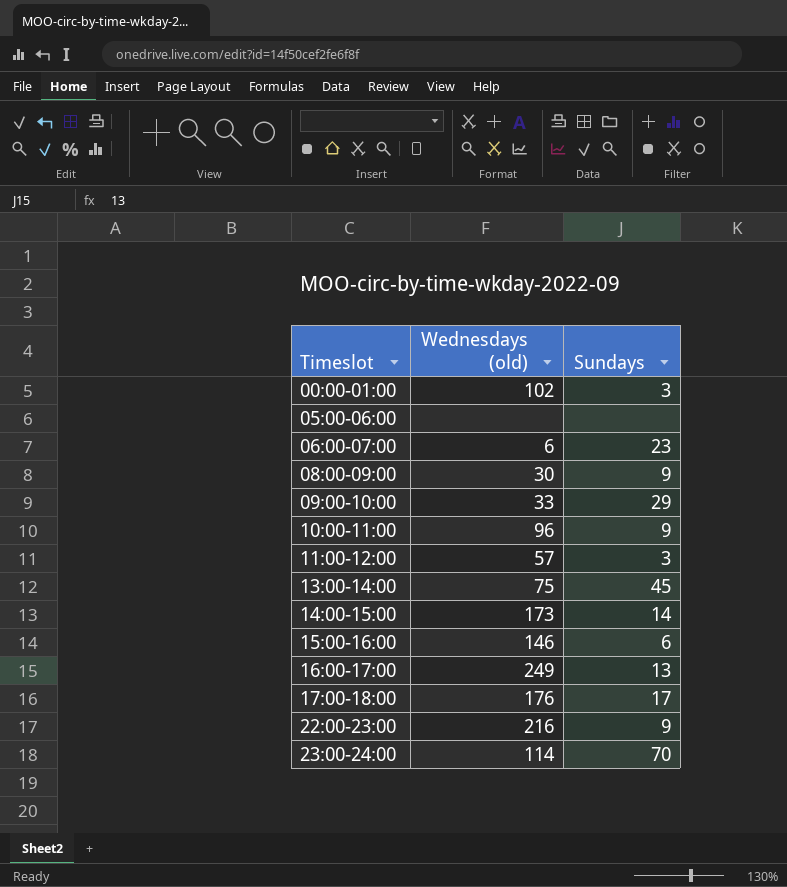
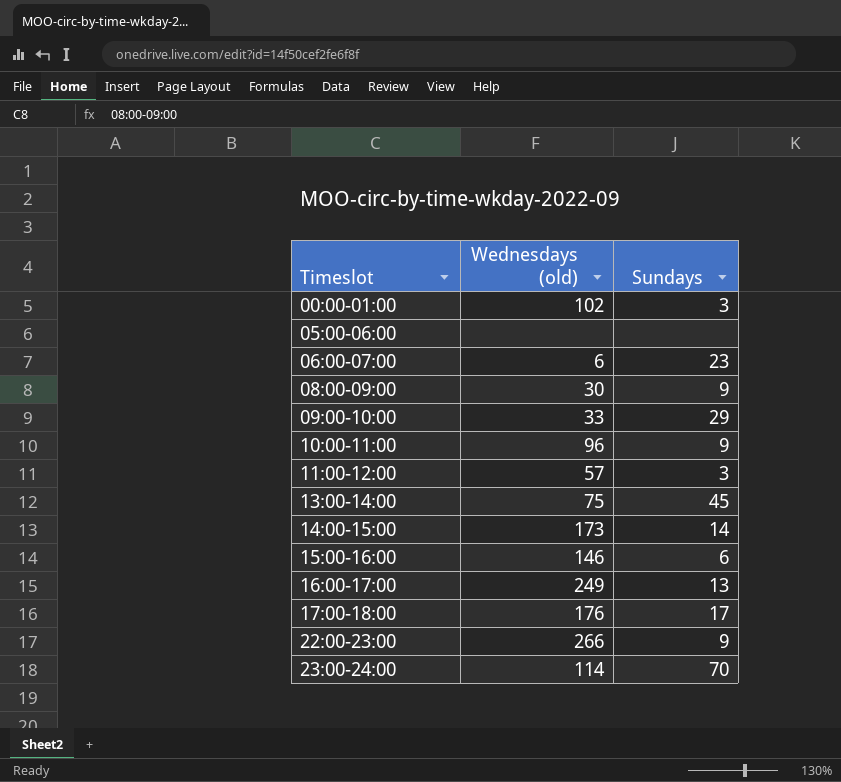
22:00-23:00 | Wednesdays (old): 216 -> 266

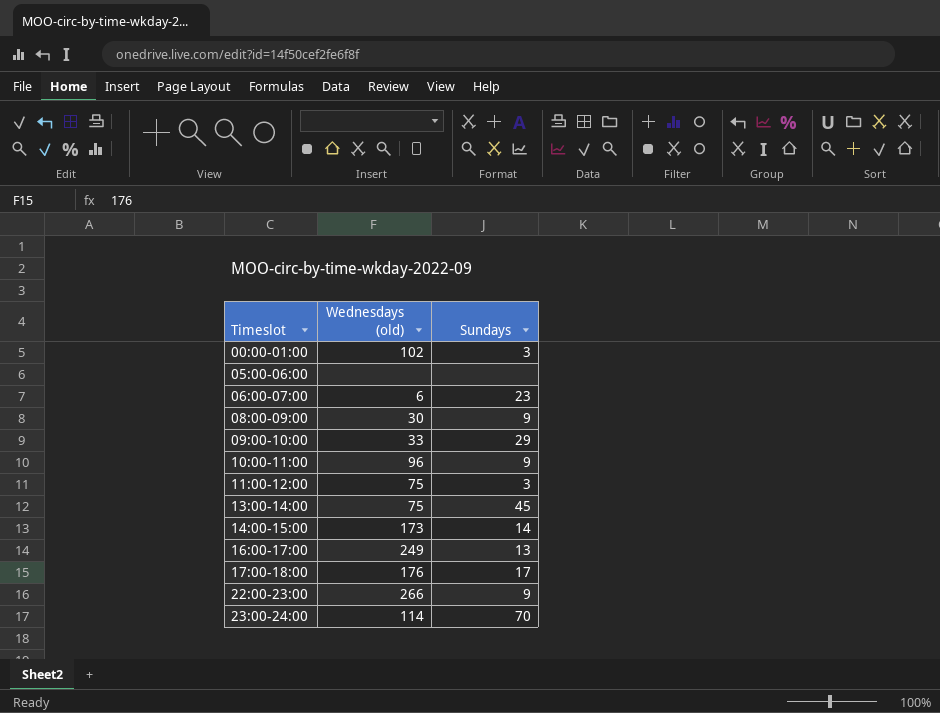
row 15:00-16:00: 146 | 6 -> none
11:00-12:00 | Wednesdays (old): 57 -> 75

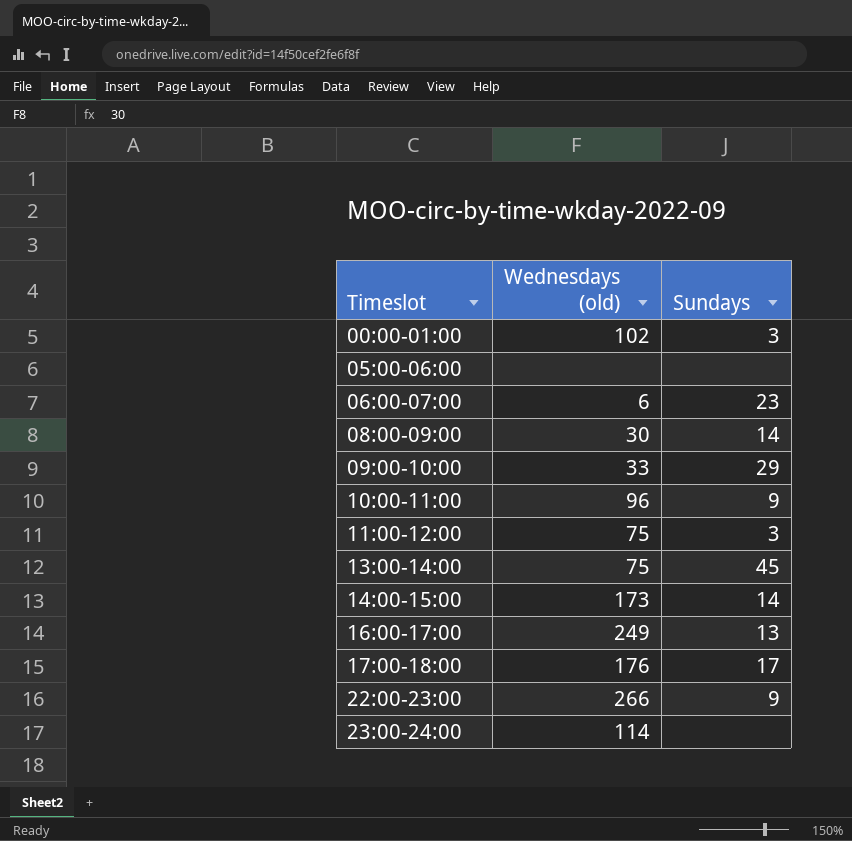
08:00-09:00 | Sundays: 9 -> 14
23:00-24:00 | Sundays: 70 -> none

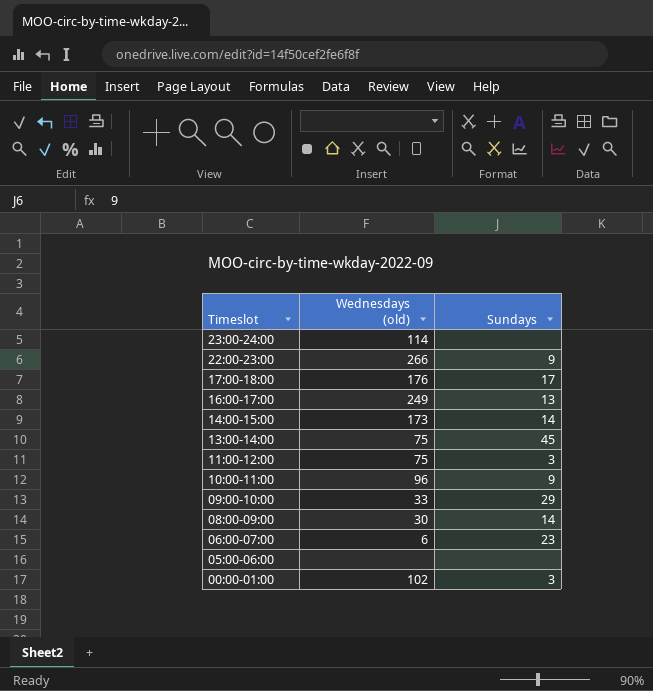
row order: Timeslot ascending -> Timeslot descending

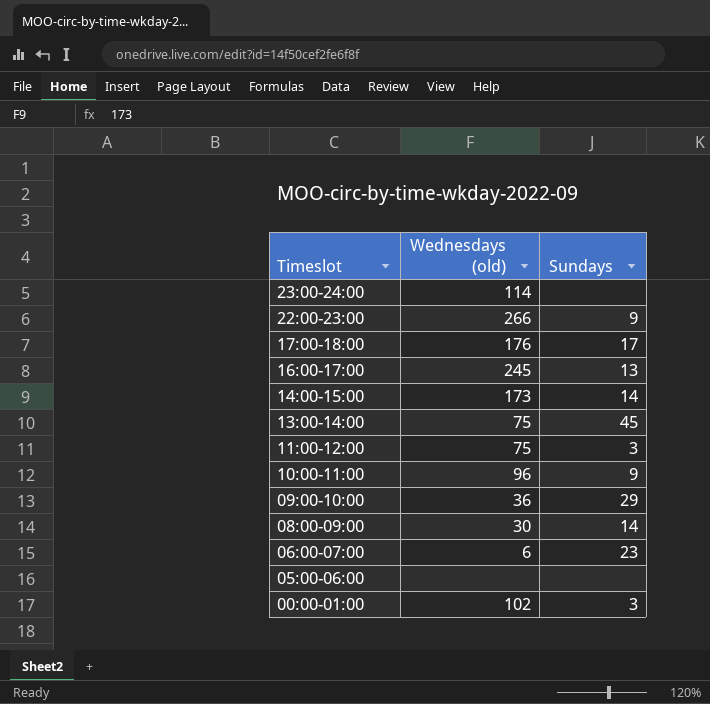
16:00-17:00 | Wednesdays (old): 249 -> 245
09:00-10:00 | Wednesdays (old): 33 -> 36

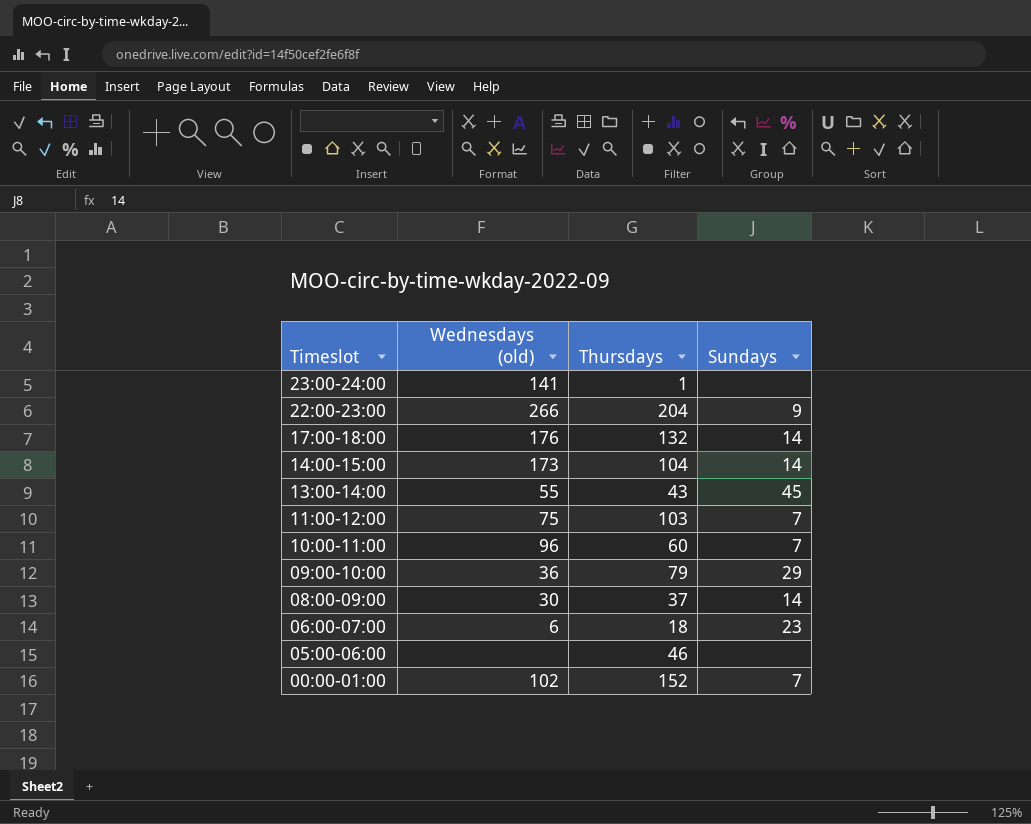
column Thursdays | position: none -> 3
row 16:00-17:00: 245 | 13 -> none
23:00-24:00 | Wednesdays (old): 114 -> 141
17:00-18:00 | Sundays: 17 -> 14
13:00-14:00 | Wednesdays (old): 75 -> 55
11:00-12:00 | Sundays: 3 -> 7
10:00-11:00 | Sundays: 9 -> 7
00:00-01:00 | Sundays: 3 -> 7

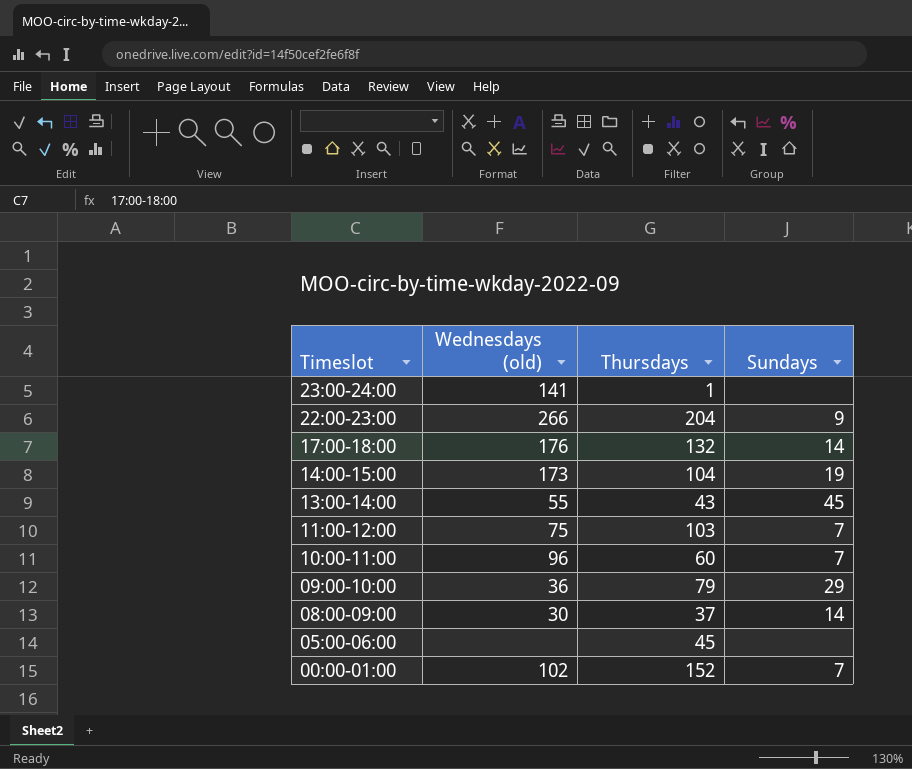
row 06:00-07:00: 6 | 18 | 23 -> none
14:00-15:00 | Sundays: 14 -> 19
05:00-06:00 | Thursdays: 46 -> 45

